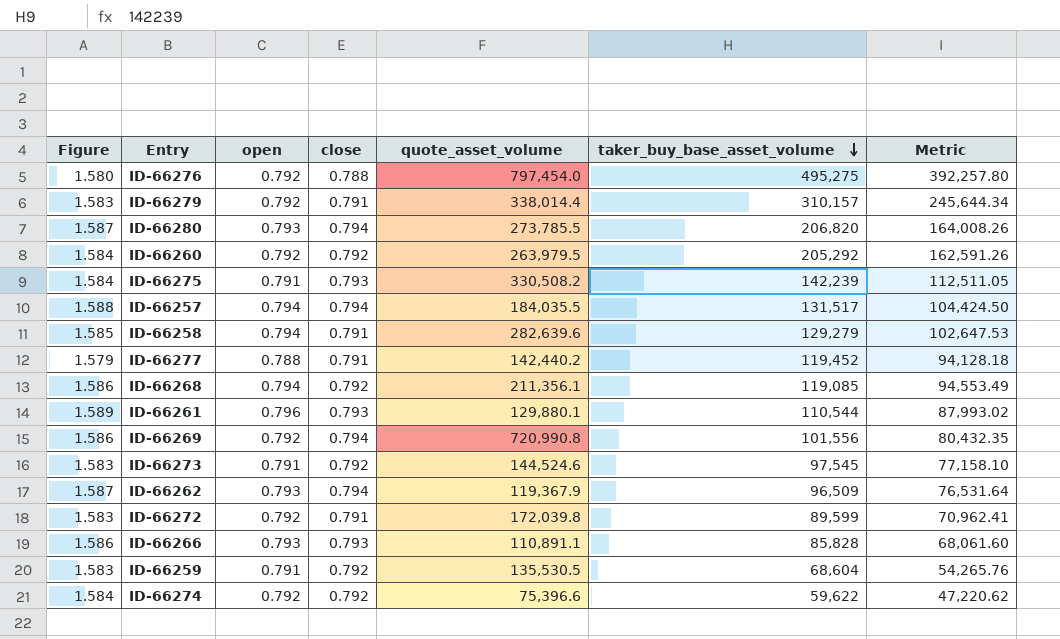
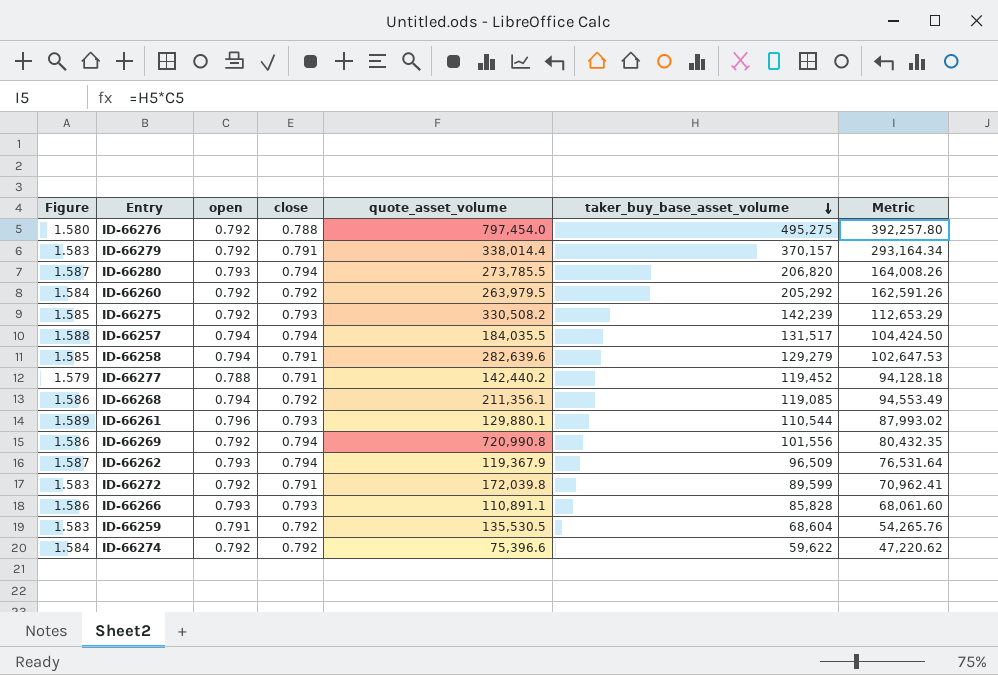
row ID-66273: 1.583 | 0.791 | 0.792 | 144,524.6 | 97,545 | 77,158.10 -> none
ID-66279 | taker_buy_base_asset_volume: 310,157 -> 370,157
ID-66279 | Metric: 245,644.34 -> 293,164.34
ID-66275 | Figure: 1.584 -> 1.585
ID-66275 | open: 0.791 -> 0.792
ID-66275 | Metric: 112,511.05 -> 112,653.29

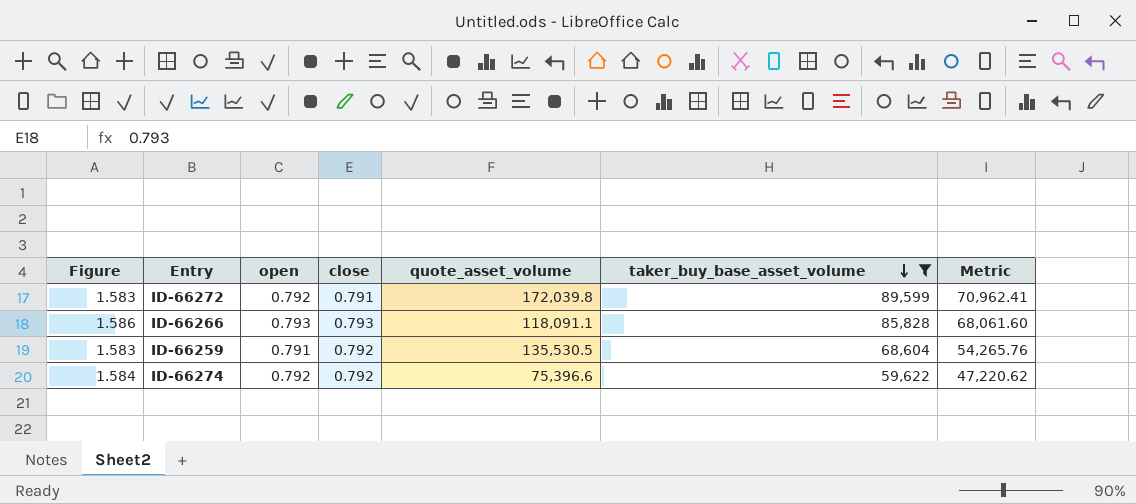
filter: none -> taker_buy_base_asset_volume <= 89,599
ID-66266 | quote_asset_volume: 110,891.1 -> 118,091.1

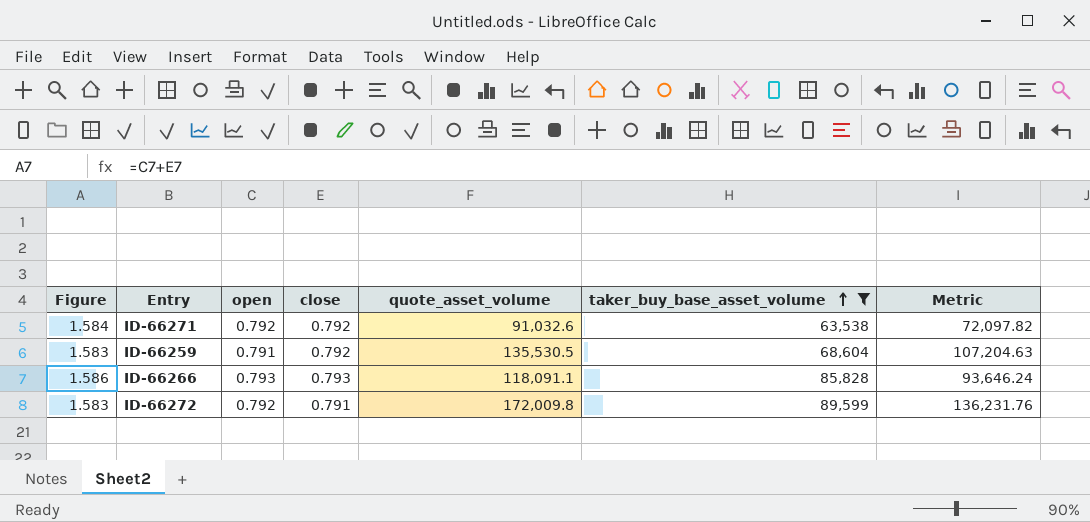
row order: taker_buy_base_asset_volume descending -> taker_buy_base_asset_volume ascending
column Metric | formula: [open] * [taker_buy_base_asset_volume] -> [open] * [quote_asset_volume]
row ID-66274: 1.584 | 0.792 | 0.792 | 75,396.6 | 59,622 | 47,220.62 -> none
row ID-66271: none -> 1.584 | 0.792 | 0.792 | 91,032.6 | 63,538 | 72,097.82
ID-66272 | quote_asset_volume: 172,039.8 -> 172,009.8

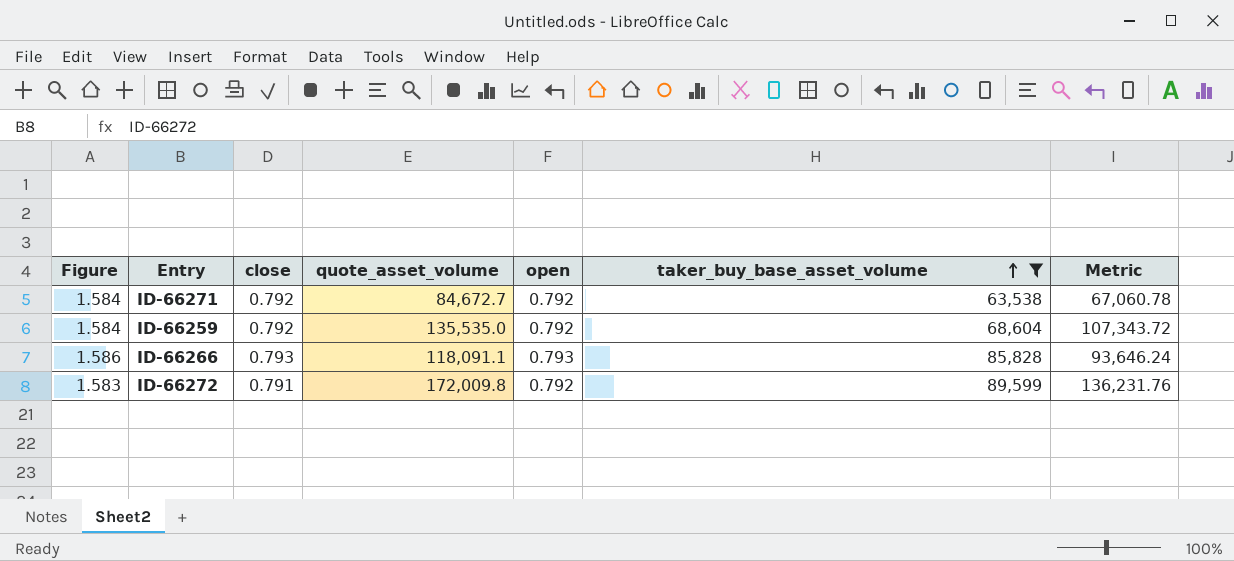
column open | position: 3 -> 5
ID-66271 | quote_asset_volume: 91,032.6 -> 84,672.7
ID-66271 | Metric: 72,097.82 -> 67,060.78
ID-66259 | Figure: 1.583 -> 1.584
ID-66259 | quote_asset_volume: 135,530.5 -> 135,535.0
ID-66259 | open: 0.791 -> 0.792
ID-66259 | Metric: 107,204.63 -> 107,343.72

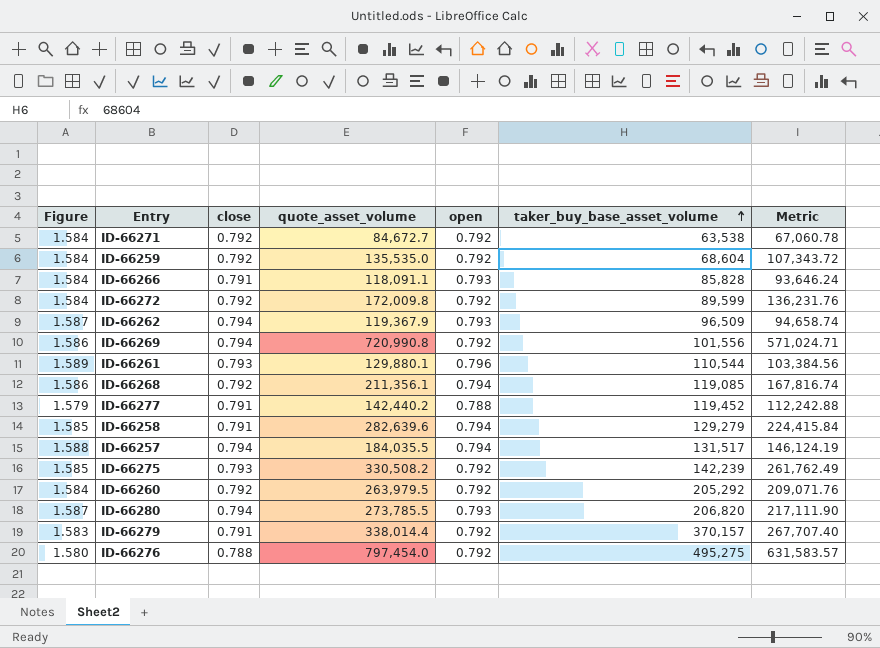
filter: taker_buy_base_asset_volume <= 89,599 -> none
ID-66266 | Figure: 1.586 -> 1.584
ID-66266 | close: 0.793 -> 0.791
ID-66272 | Figure: 1.583 -> 1.584
ID-66272 | close: 0.791 -> 0.792

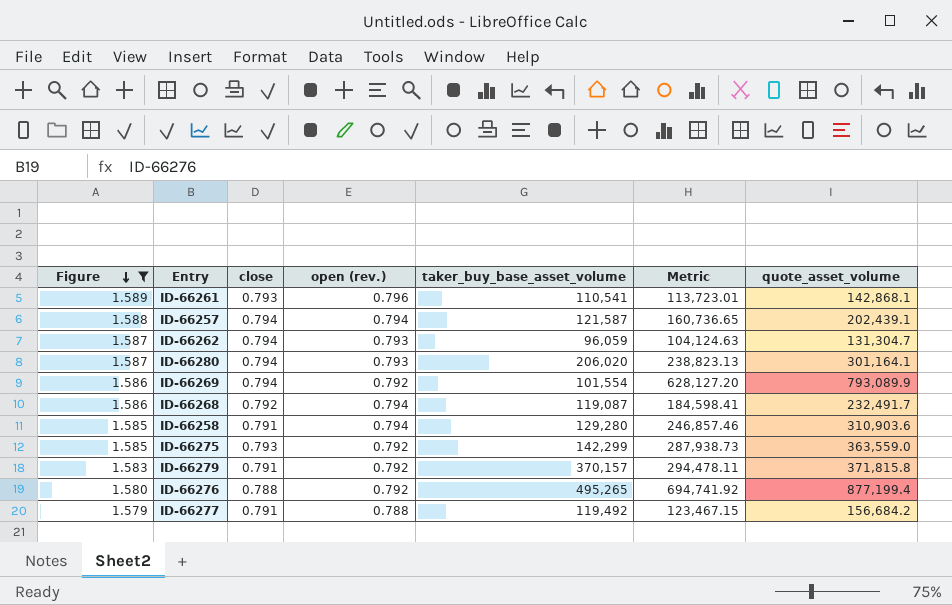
filter: none -> Figure != 1.584
row order: taker_buy_base_asset_volume ascending -> Figure descending
column name: open -> open (rev.)
column quote_asset_volume | position: 4 -> 7
ID-66261 | taker_buy_base_asset_volume: 110,544 -> 110,541
ID-66261 | Metric: 103,384.56 -> 113,723.01
ID-66261 | quote_asset_volume: 129,880.1 -> 142,868.1
ID-66257 | taker_buy_base_asset_volume: 131,517 -> 121,587
ID-66257 | Metric: 146,124.19 -> 160,736.65
ID-66257 | quote_asset_volume: 184,035.5 -> 202,439.1
ID-66262 | taker_buy_base_asset_volume: 96,509 -> 96,059
ID-66262 | Metric: 94,658.74 -> 104,124.63
ID-66262 | quote_asset_volume: 119,367.9 -> 131,304.7
ID-66280 | taker_buy_base_asset_volume: 206,820 -> 206,020
ID-66280 | Metric: 217,111.90 -> 238,823.13
ID-66280 | quote_asset_volume: 273,785.5 -> 301,164.1
ID-66269 | taker_buy_base_asset_volume: 101,556 -> 101,554
ID-66269 | Metric: 571,024.71 -> 628,127.20
ID-66269 | quote_asset_volume: 720,990.8 -> 793,089.9
ID-66268 | taker_buy_base_asset_volume: 119,085 -> 119,087
ID-66268 | Metric: 167,816.74 -> 184,598.41
ID-66268 | quote_asset_volume: 211,356.1 -> 232,491.7
ID-66258 | taker_buy_base_asset_volume: 129,279 -> 129,280
ID-66258 | Metric: 224,415.84 -> 246,857.46
ID-66258 | quote_asset_volume: 282,639.6 -> 310,903.6
ID-66275 | taker_buy_base_asset_volume: 142,239 -> 142,299
ID-66275 | Metric: 261,762.49 -> 287,938.73
ID-66275 | quote_asset_volume: 330,508.2 -> 363,559.0
ID-66279 | Metric: 267,707.40 -> 294,478.11
ID-66279 | quote_asset_volume: 338,014.4 -> 371,815.8
ID-66276 | taker_buy_base_asset_volume: 495,275 -> 495,265
ID-66276 | Metric: 631,583.57 -> 694,741.92
ID-66276 | quote_asset_volume: 797,454.0 -> 877,199.4
ID-66277 | taker_buy_base_asset_volume: 119,452 -> 119,492
ID-66277 | Metric: 112,242.88 -> 123,467.15
ID-66277 | quote_asset_volume: 142,440.2 -> 156,684.2

